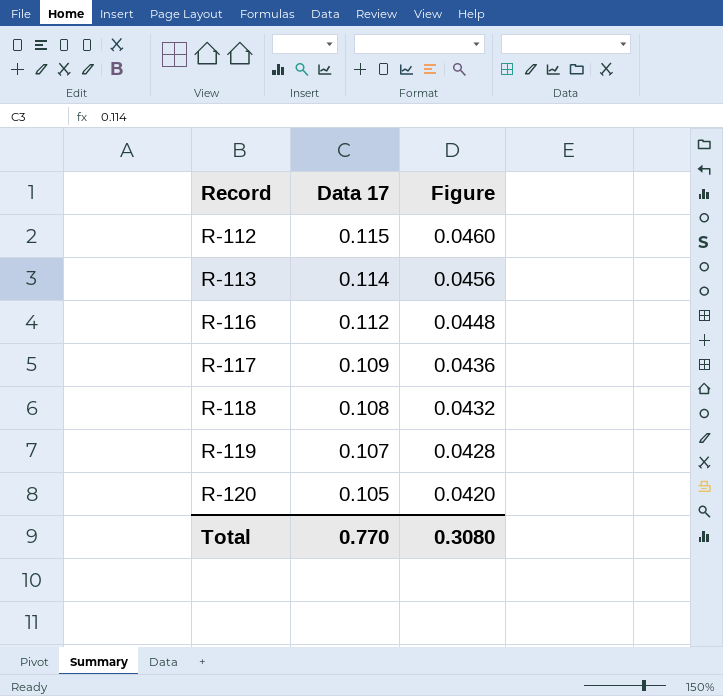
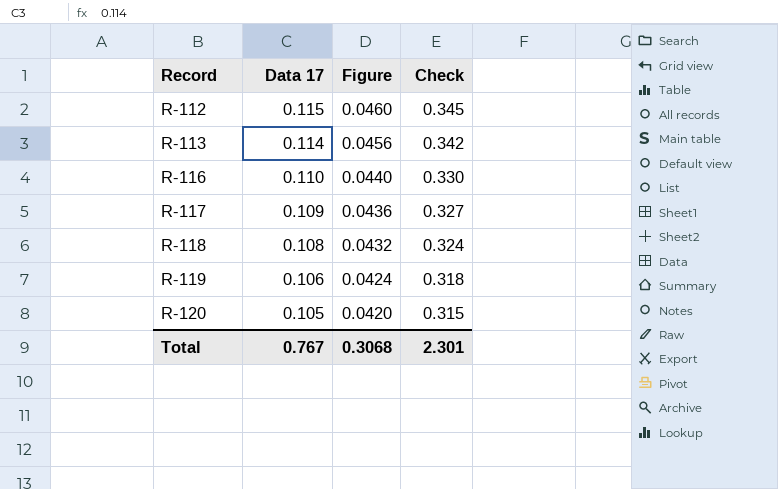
column Check | formula: none -> [Data 17] * 3
R-116 | Data 17: 0.112 -> 0.110
R-116 | Figure: 0.0448 -> 0.0440
R-119 | Data 17: 0.107 -> 0.106
R-119 | Figure: 0.0428 -> 0.0424
Total | Data 17: 0.770 -> 0.767
Total | Figure: 0.3080 -> 0.3068

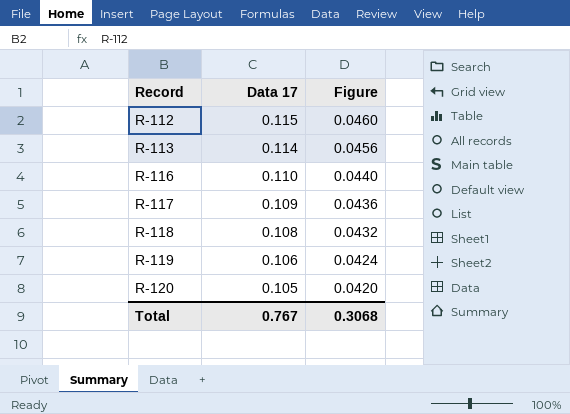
column Check | formula: [Data 17] * 3 -> none

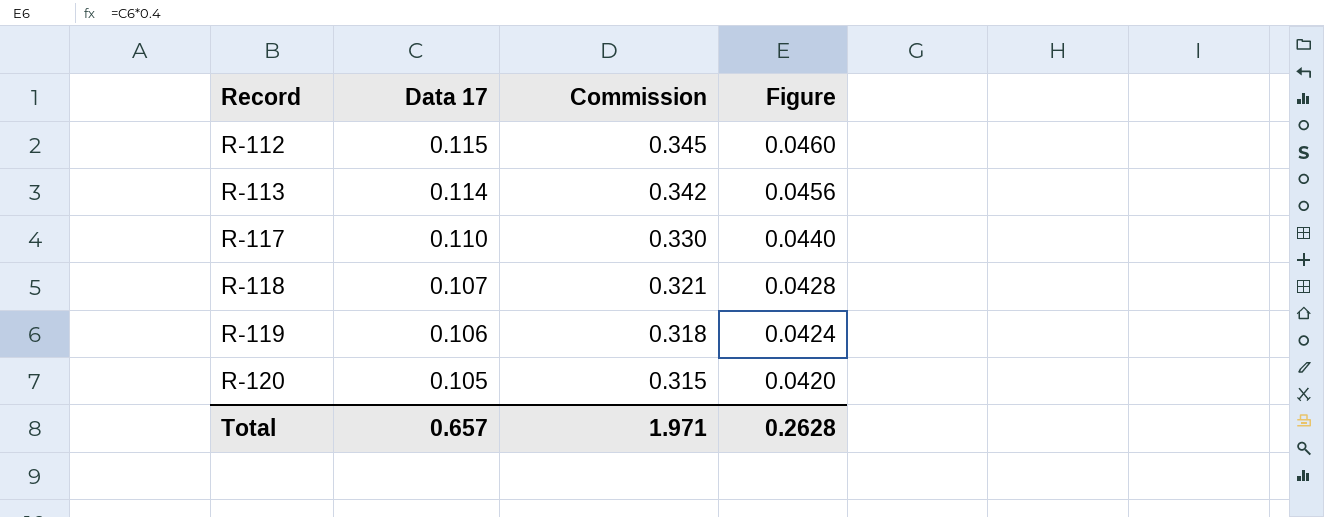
column Commission | formula: none -> [Data 17] * 3
row R-116: 0.110 | 0.0440 -> none
R-117 | Data 17: 0.109 -> 0.110
R-117 | Figure: 0.0436 -> 0.0440
R-118 | Data 17: 0.108 -> 0.107
R-118 | Figure: 0.0432 -> 0.0428
Total | Data 17: 0.767 -> 0.657
Total | Figure: 0.3068 -> 0.2628

